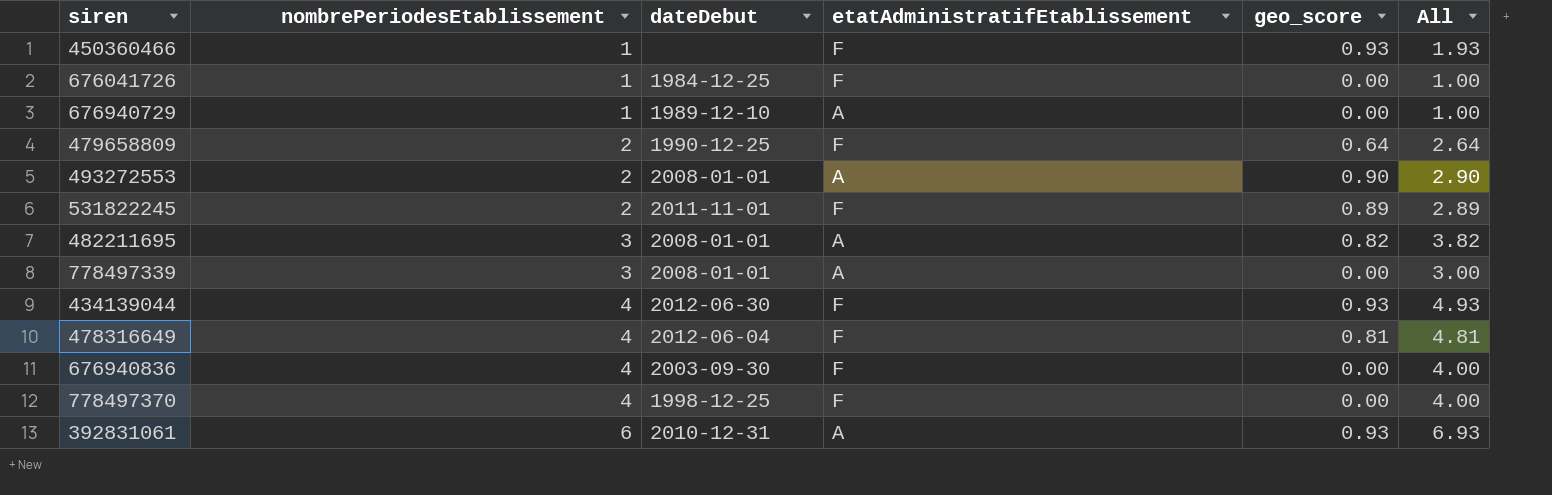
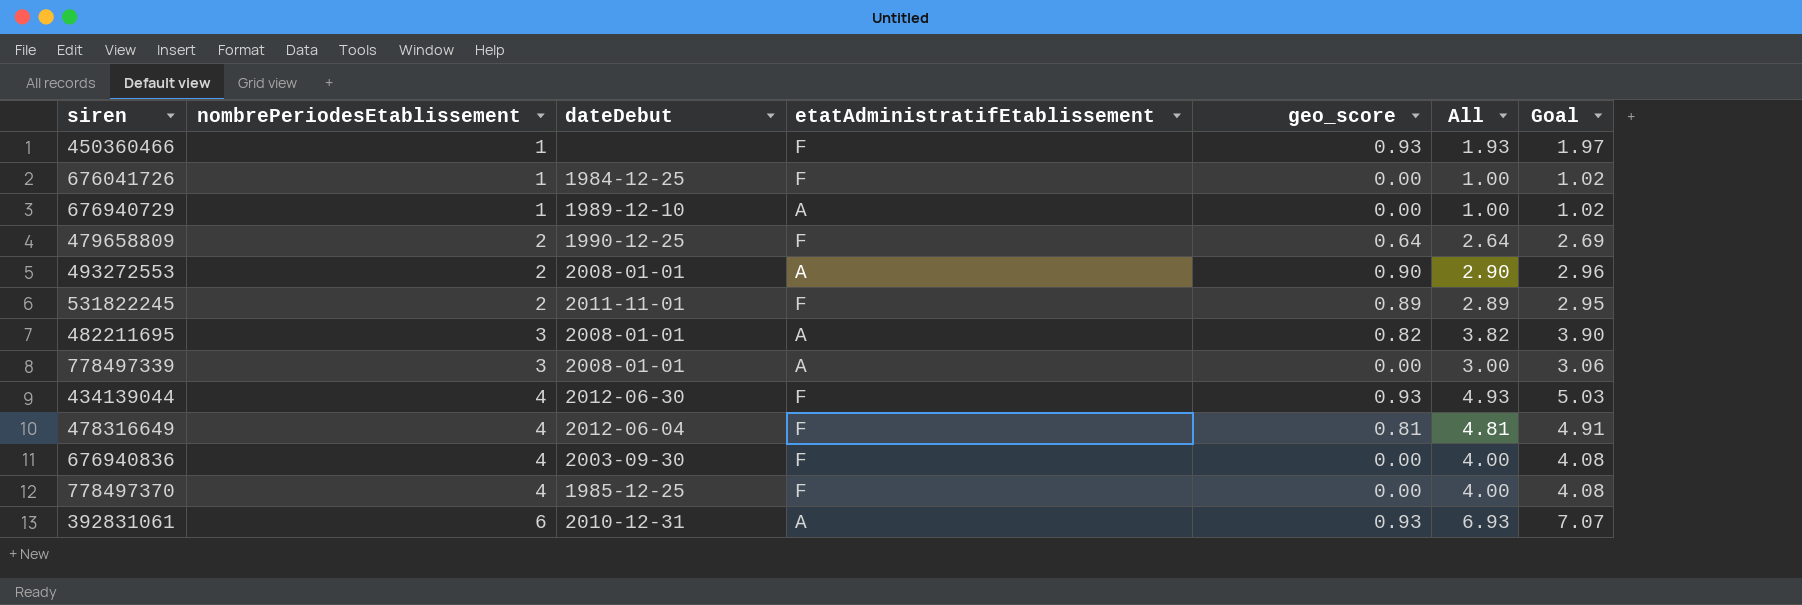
column Goal | formula: none -> [All] * 1.02
778497370 | dateDebut: 1998-12-25 -> 1985-12-25

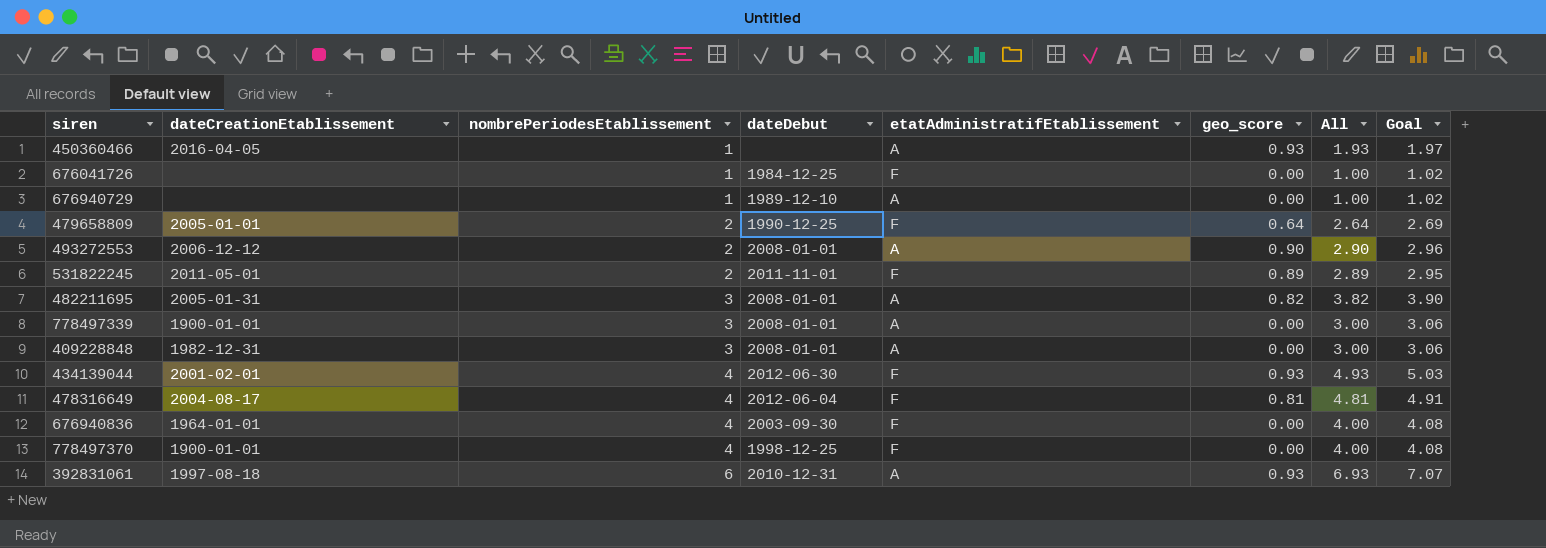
column dateCreationEtablissement | position: none -> 2
450360466 | etatAdministratifEtablissement: F -> A
row 409228848: none -> 1982-12-31 | 3 | 2008-01-01 | A | 0.00 | 3.00 | 3.06
778497370 | dateDebut: 1985-12-25 -> 1998-12-25

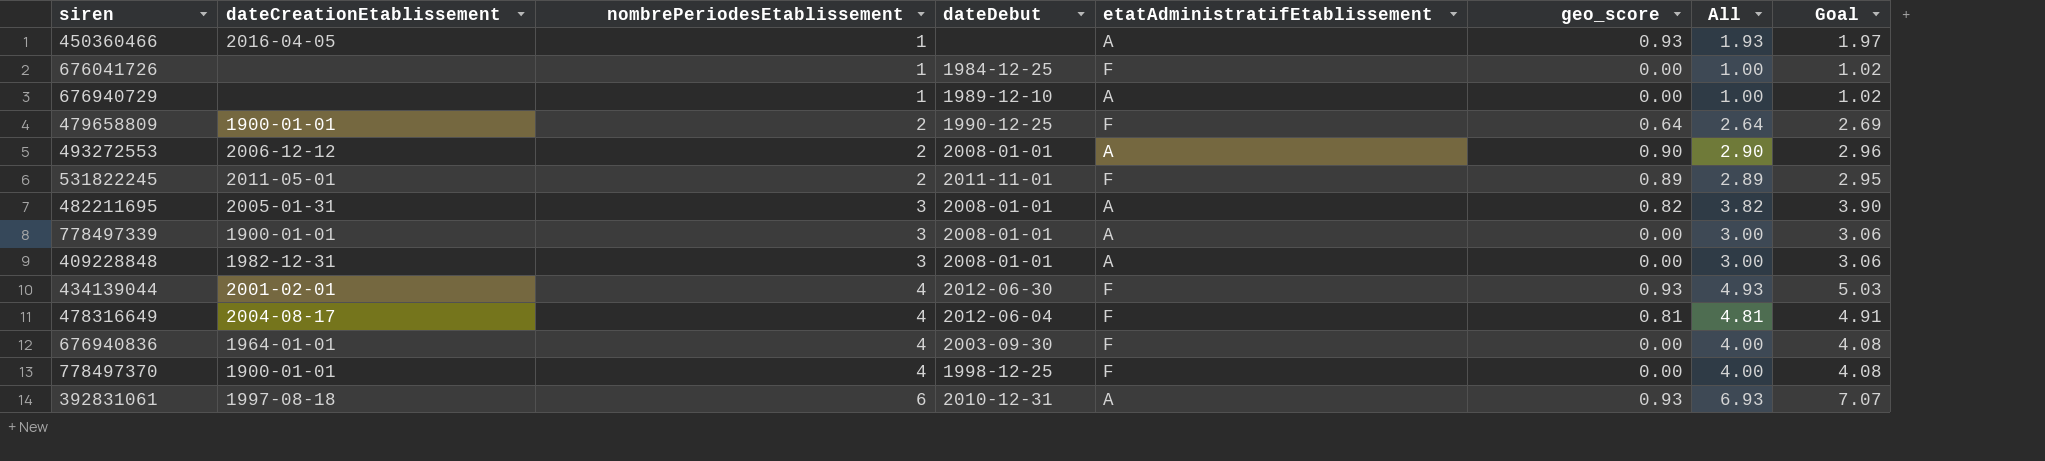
479658809 | dateCreationEtablissement: 2005-01-01 -> 1900-01-01

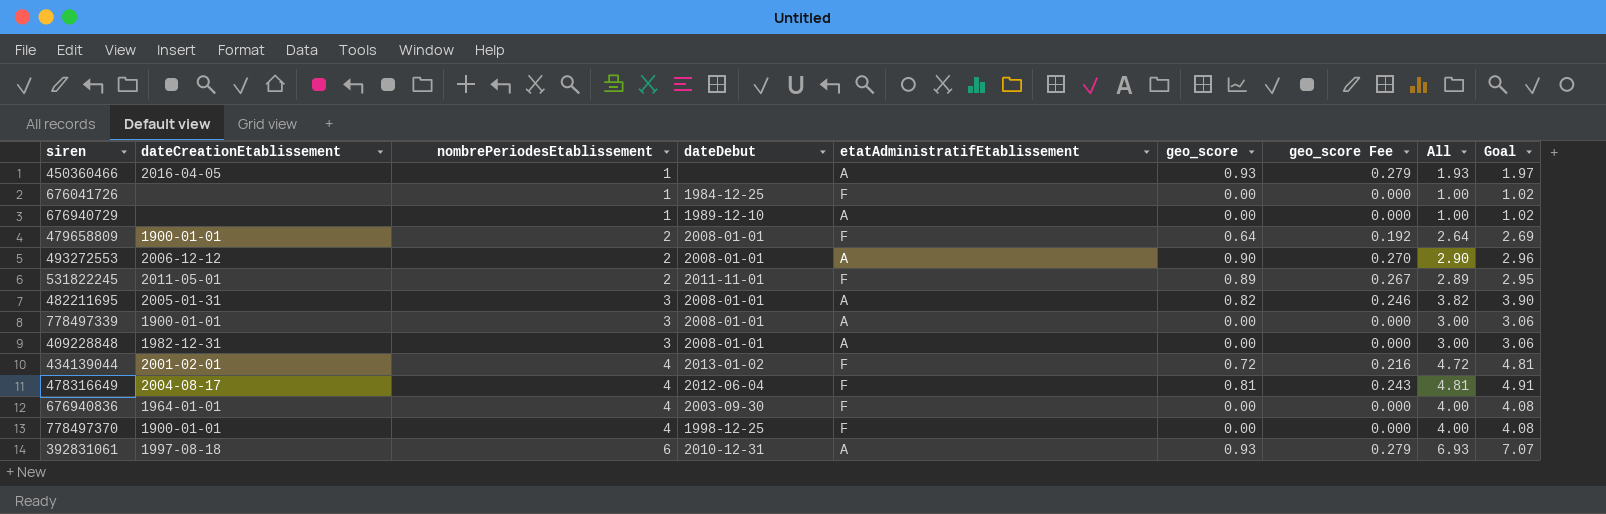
column geo_score Fee | formula: none -> [geo_score] * 0.3
479658809 | dateDebut: 1990-12-25 -> 2008-01-01
434139044 | dateDebut: 2012-06-30 -> 2013-01-02
434139044 | geo_score: 0.93 -> 0.72
434139044 | All: 4.93 -> 4.72
434139044 | Goal: 5.03 -> 4.81

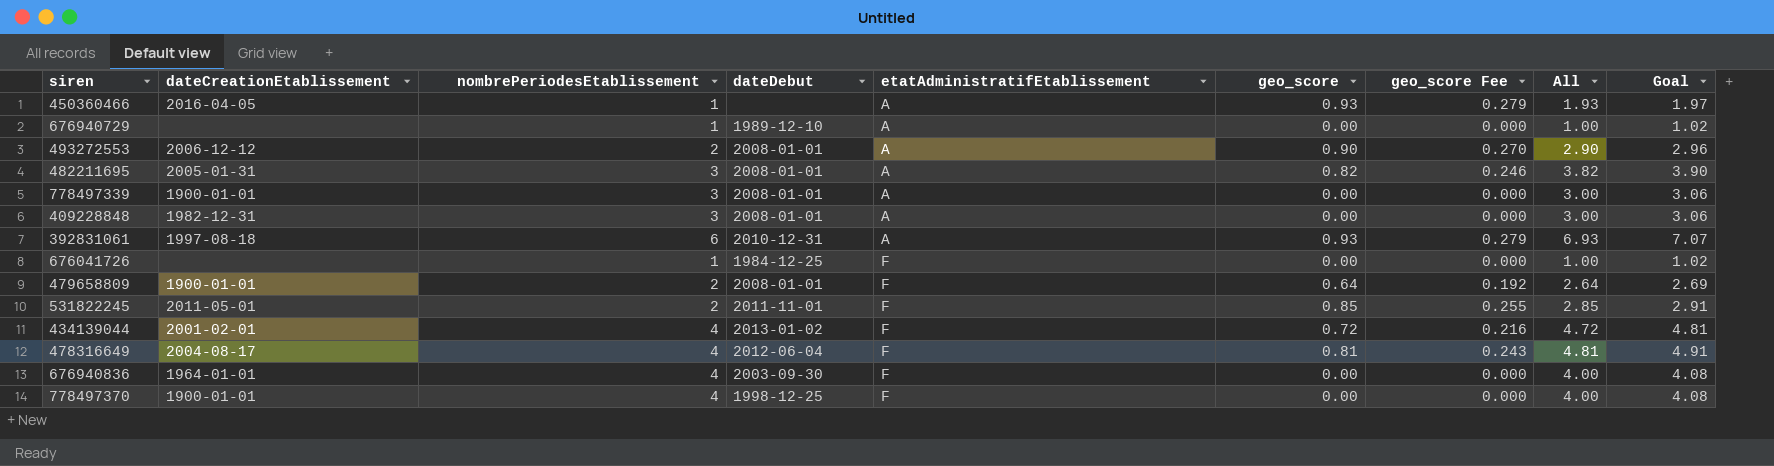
row order: nombrePeriodesEtablissement ascending -> etatAdministratifEtablissement ascending
531822245 | geo_score: 0.89 -> 0.85
531822245 | geo_score Fee: 0.267 -> 0.255
531822245 | All: 2.89 -> 2.85
531822245 | Goal: 2.95 -> 2.91

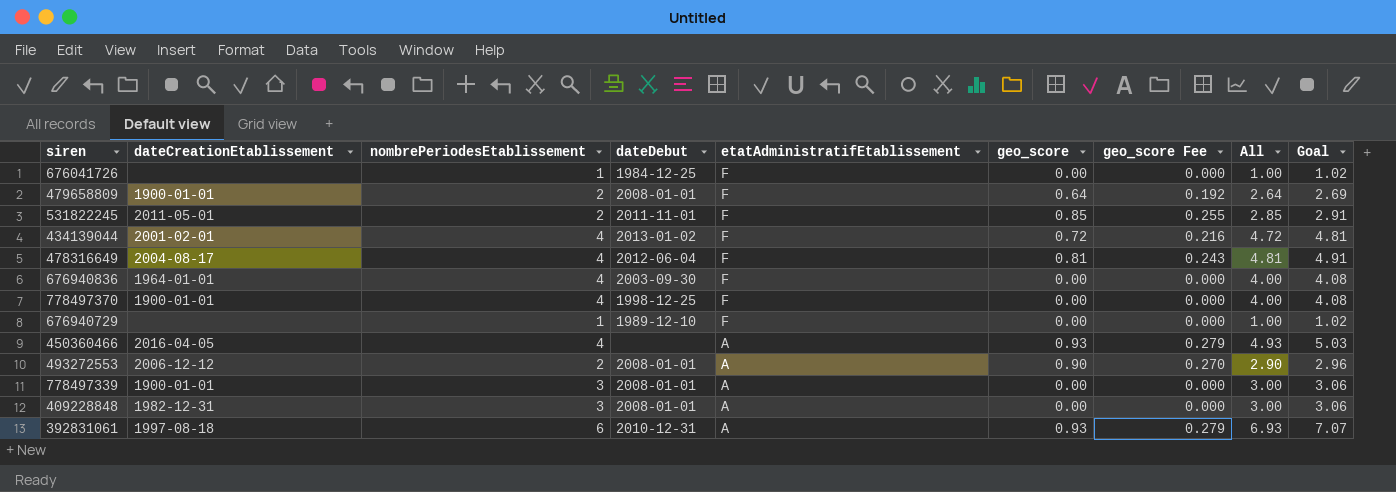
row order: etatAdministratifEtablissement ascending -> etatAdministratifEtablissement descending
row 482211695: 2005-01-31 | 3 | 2008-01-01 | A | 0.82 | 0.246 | 3.82 | 3.90 -> none
676940729 | etatAdministratifEtablissement: A -> F
450360466 | nombrePeriodesEtablissement: 1 -> 4
450360466 | All: 1.93 -> 4.93
450360466 | Goal: 1.97 -> 5.03

